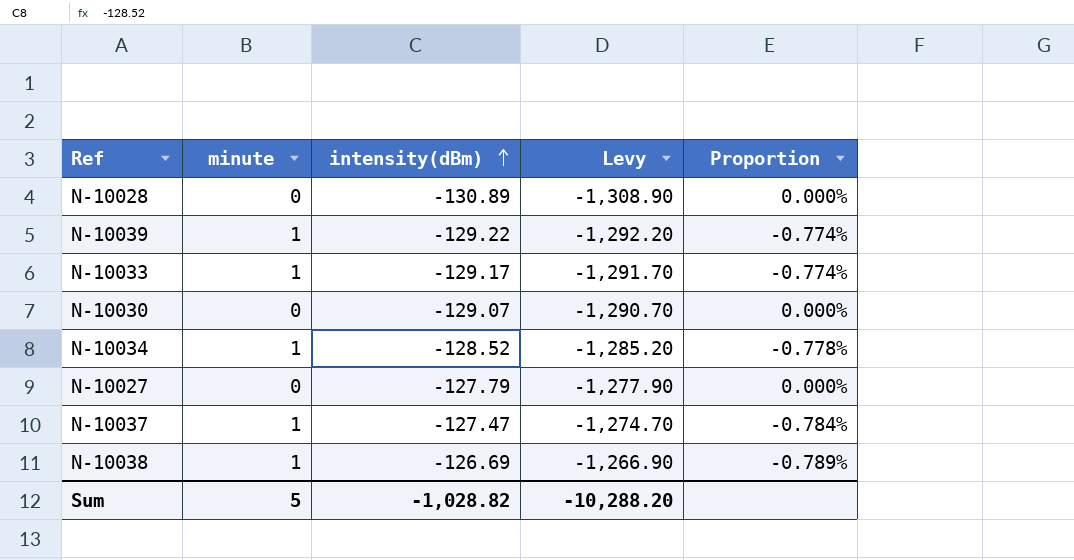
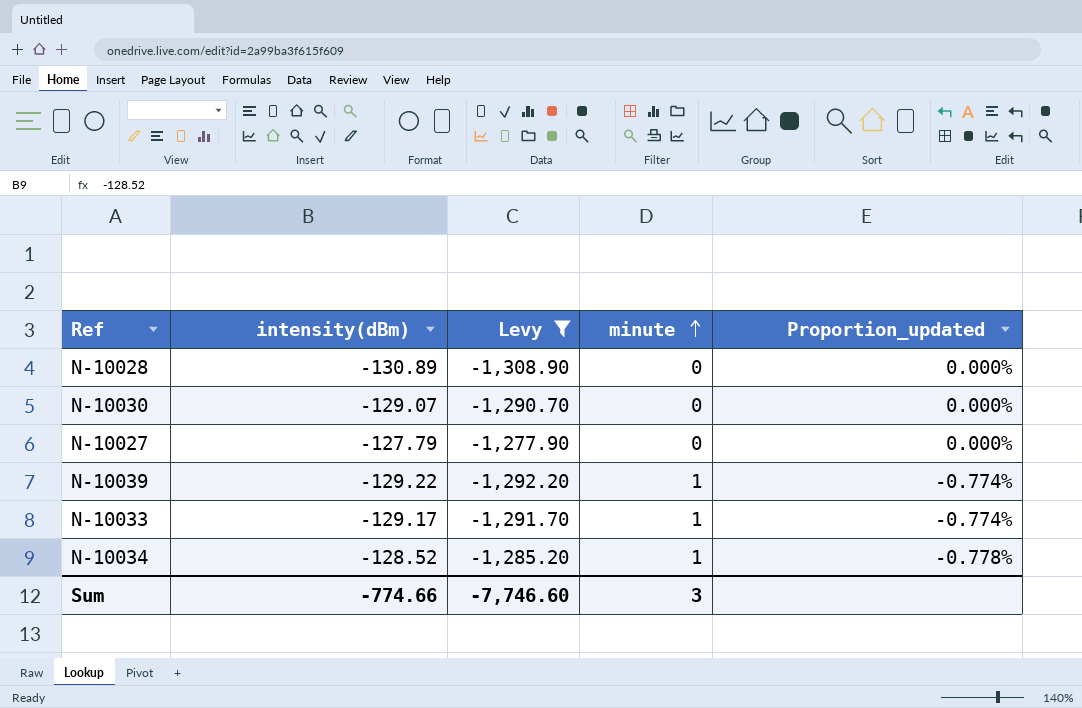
filter: none -> Levy <= -1,277.90
row order: intensity(dBm) ascending -> minute ascending
column minute | position: 2 -> 4
column name: Proportion -> Proportion_updated
Sum | intensity(dBm): -1,028.82 -> -774.66
Sum | Levy: -10,288.20 -> -7,746.60
Sum | minute: 5 -> 3

